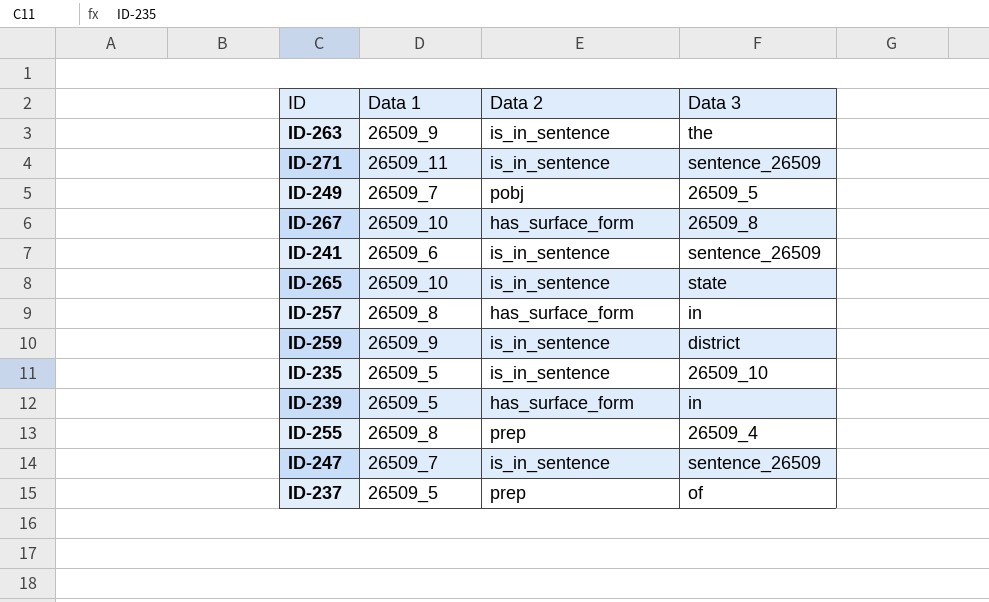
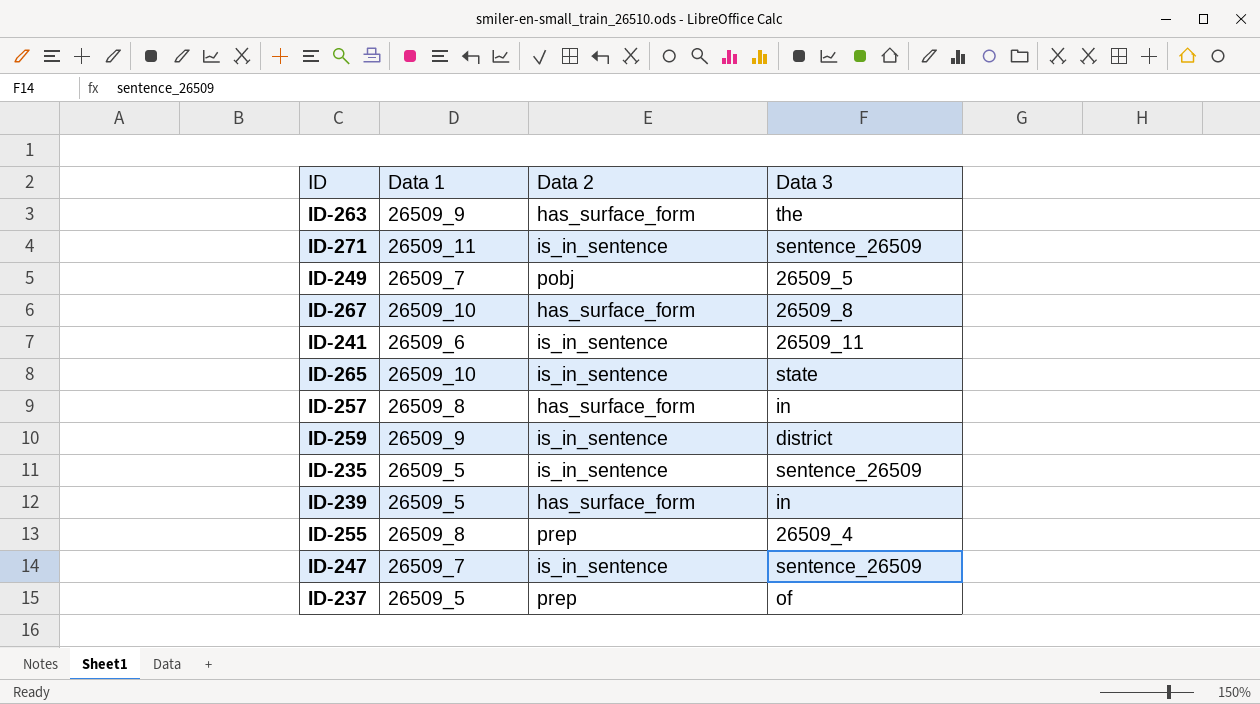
ID-263 | Data 2: is_in_sentence -> has_surface_form
ID-241 | Data 3: sentence_26509 -> 26509_11
ID-235 | Data 3: 26509_10 -> sentence_26509

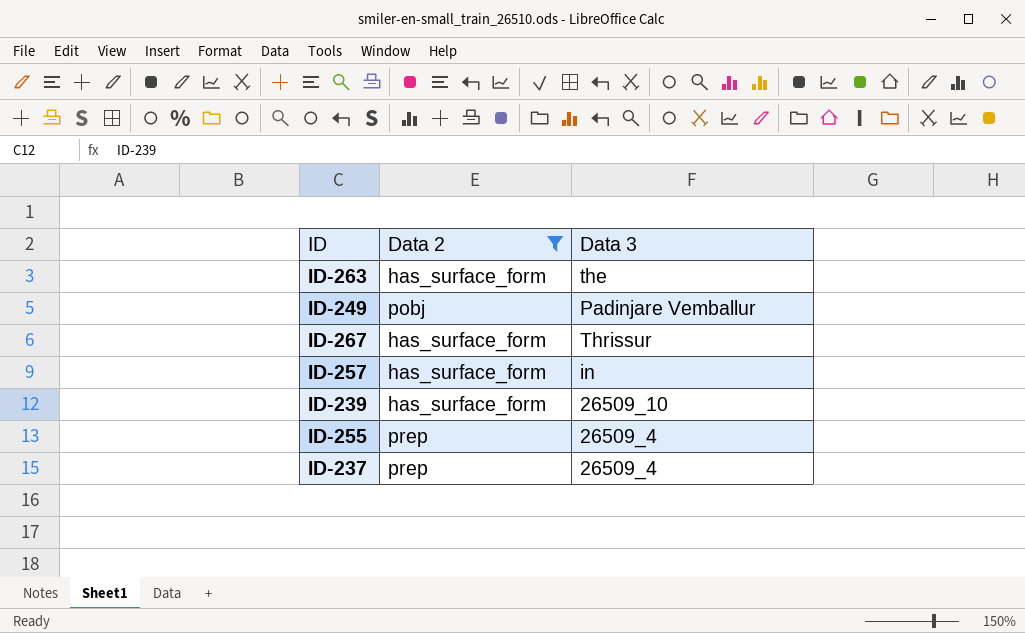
filter: none -> Data 2 != is_in_sentence
column Data 1 | position: 2 -> none
ID-249 | Data 3: 26509_5 -> Padinjare Vemballur
ID-267 | Data 3: 26509_8 -> Thrissur
ID-239 | Data 3: in -> 26509_10
ID-237 | Data 3: of -> 26509_4

